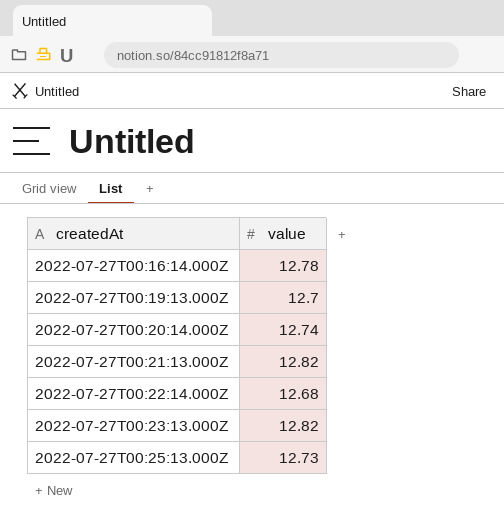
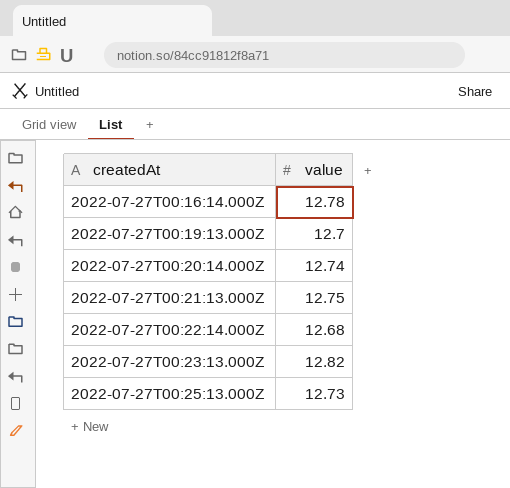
2022-07-27T00:21:13.000Z | value: 12.82 -> 12.75

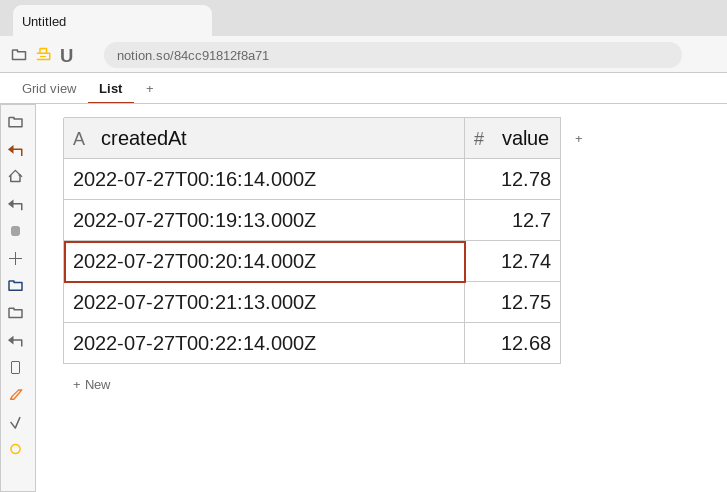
row 2022-07-27T00:23:13.000Z: 12.82 -> none
row 2022-07-27T00:25:13.000Z: 12.73 -> none

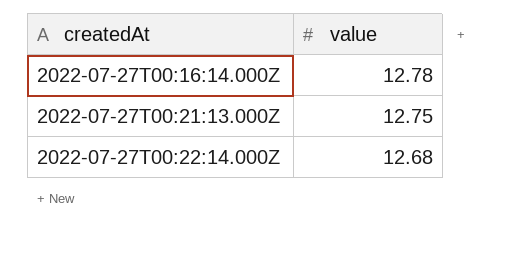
row 2022-07-27T00:19:13.000Z: 12.7 -> none
row 2022-07-27T00:20:14.000Z: 12.74 -> none

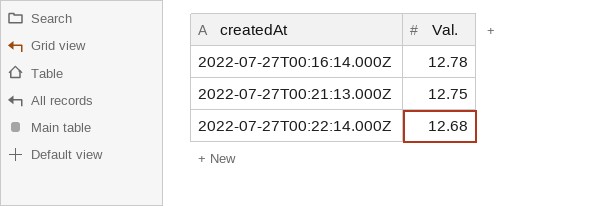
column name: value -> Val.

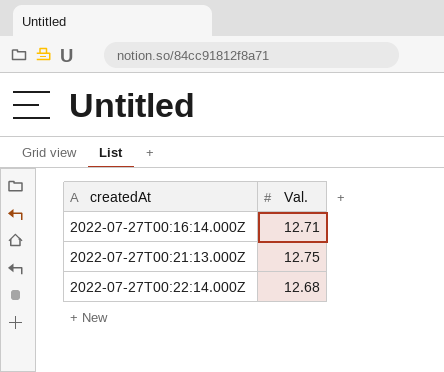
2022-07-27T00:16:14.000Z | Val.: 12.78 -> 12.71

